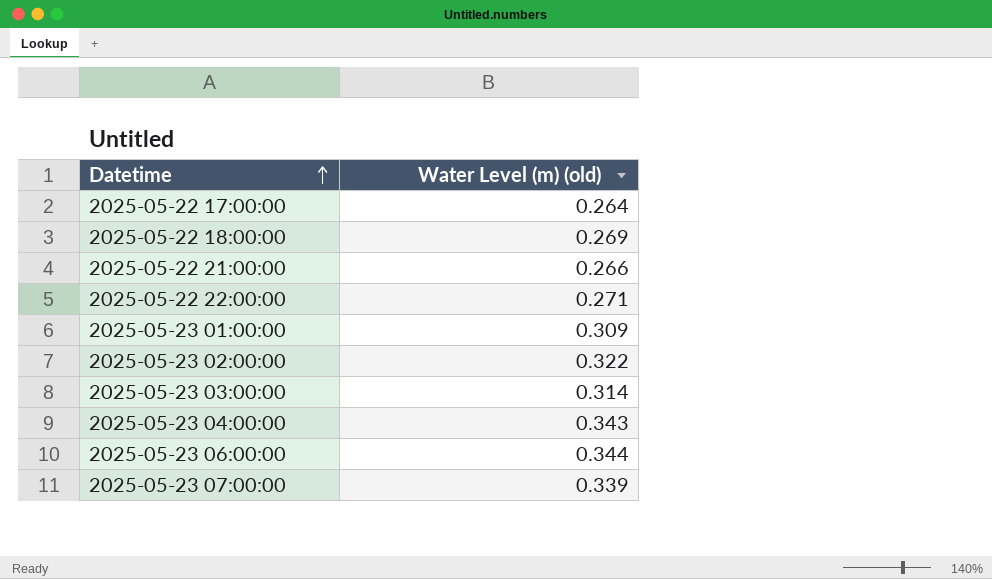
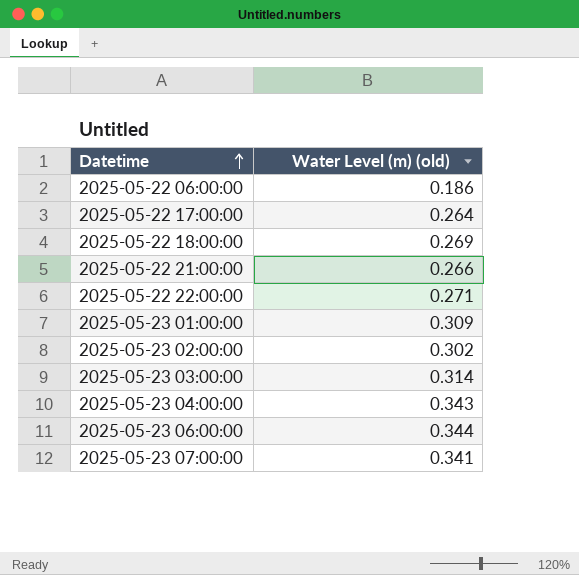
row 2025-05-22 06:00:00: none -> 0.186
2025-05-23 02:00:00 | Water Level (m) (old): 0.322 -> 0.302
2025-05-23 07:00:00 | Water Level (m) (old): 0.339 -> 0.341

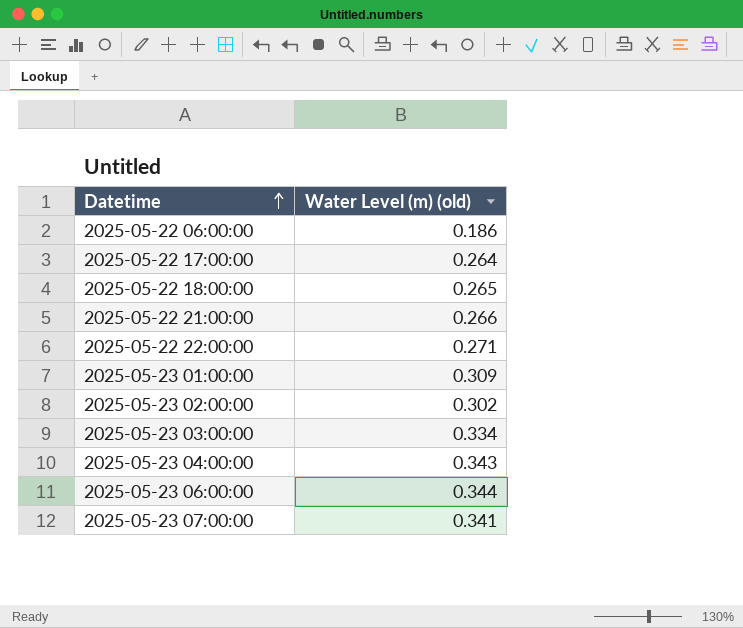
2025-05-22 18:00:00 | Water Level (m) (old): 0.269 -> 0.265
2025-05-23 03:00:00 | Water Level (m) (old): 0.314 -> 0.334

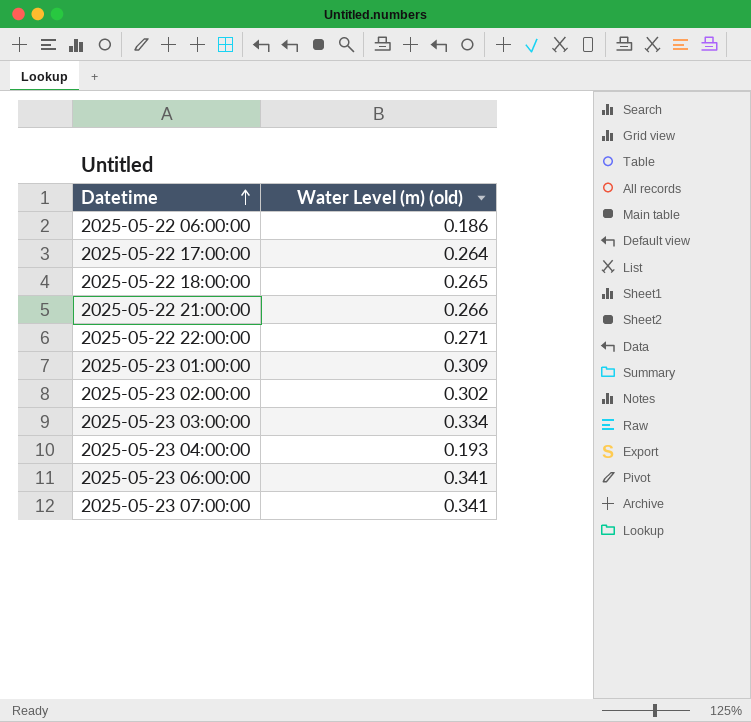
2025-05-23 04:00:00 | Water Level (m) (old): 0.343 -> 0.193
2025-05-23 06:00:00 | Water Level (m) (old): 0.344 -> 0.341

